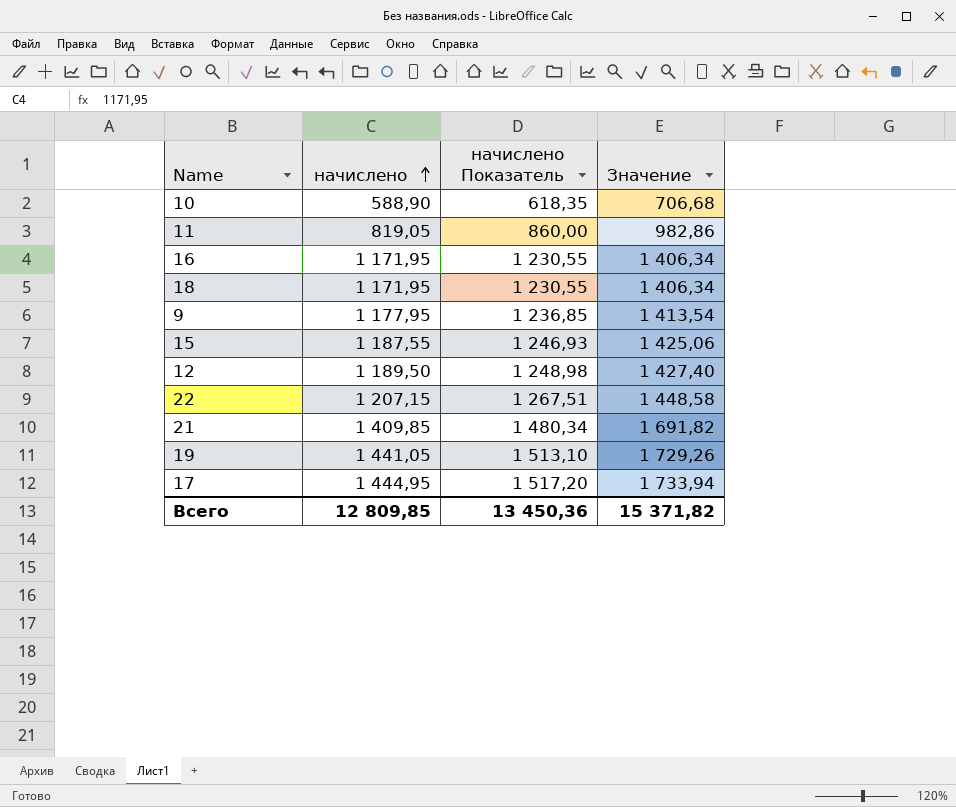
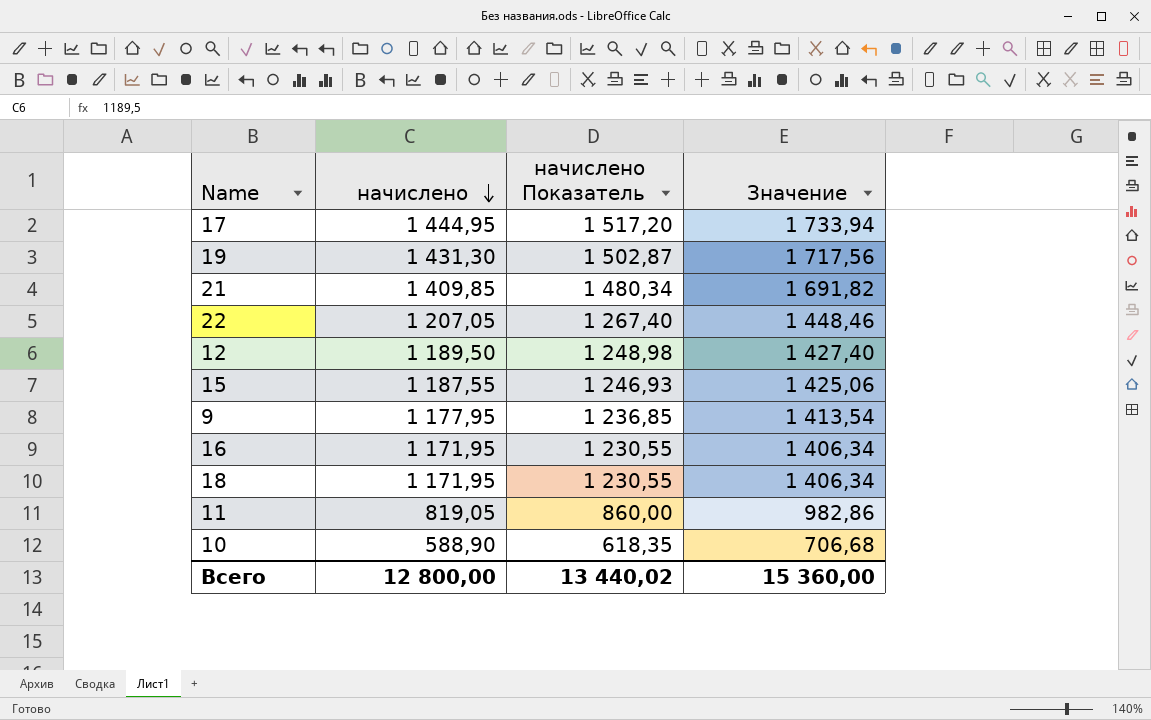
row order: начислено ascending -> начислено descending
19 | начислено: 1 441,05 -> 1 431,30
19 | начислено Показатель: 1 513,10 -> 1 502,87
19 | Значение: 1 729,26 -> 1 717,56
22 | начислено: 1 207,15 -> 1 207,05
22 | начислено Показатель: 1 267,51 -> 1 267,40
22 | Значение: 1 448,58 -> 1 448,46
Всего | начислено: 12 809,85 -> 12 800,00
Всего | начислено Показатель: 13 450,36 -> 13 440,02
Всего | Значение: 15 371,82 -> 15 360,00

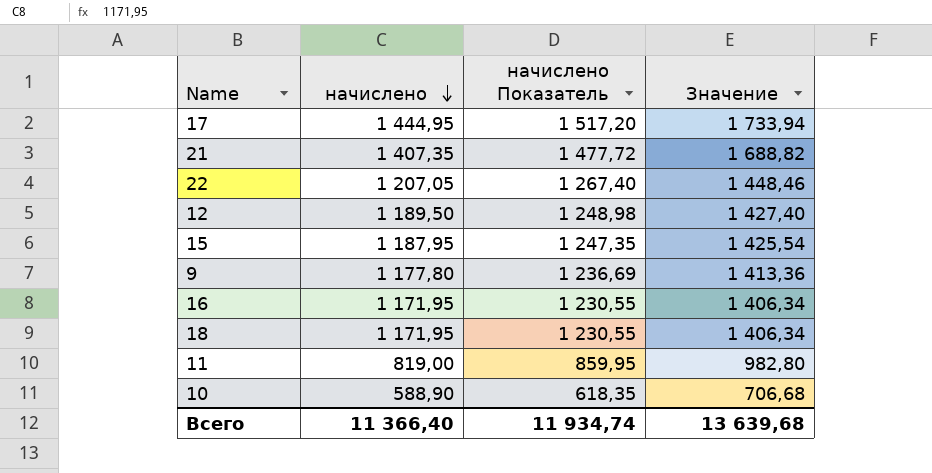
row 19: 1 431,30 | 1 502,87 | 1 717,56 -> none
21 | начислено: 1 409,85 -> 1 407,35
21 | начислено Показатель: 1 480,34 -> 1 477,72
21 | Значение: 1 691,82 -> 1 688,82
15 | начислено: 1 187,55 -> 1 187,95
15 | начислено Показатель: 1 246,93 -> 1 247,35
15 | Значение: 1 425,06 -> 1 425,54
9 | начислено: 1 177,95 -> 1 177,80
9 | начислено Показатель: 1 236,85 -> 1 236,69
9 | Значение: 1 413,54 -> 1 413,36
11 | начислено: 819,05 -> 819,00
11 | начислено Показатель: 860,00 -> 859,95
11 | Значение: 982,86 -> 982,80
Всего | начислено: 12 800,00 -> 11 366,40
Всего | начислено Показатель: 13 440,02 -> 11 934,74
Всего | Значение: 15 360,00 -> 13 639,68

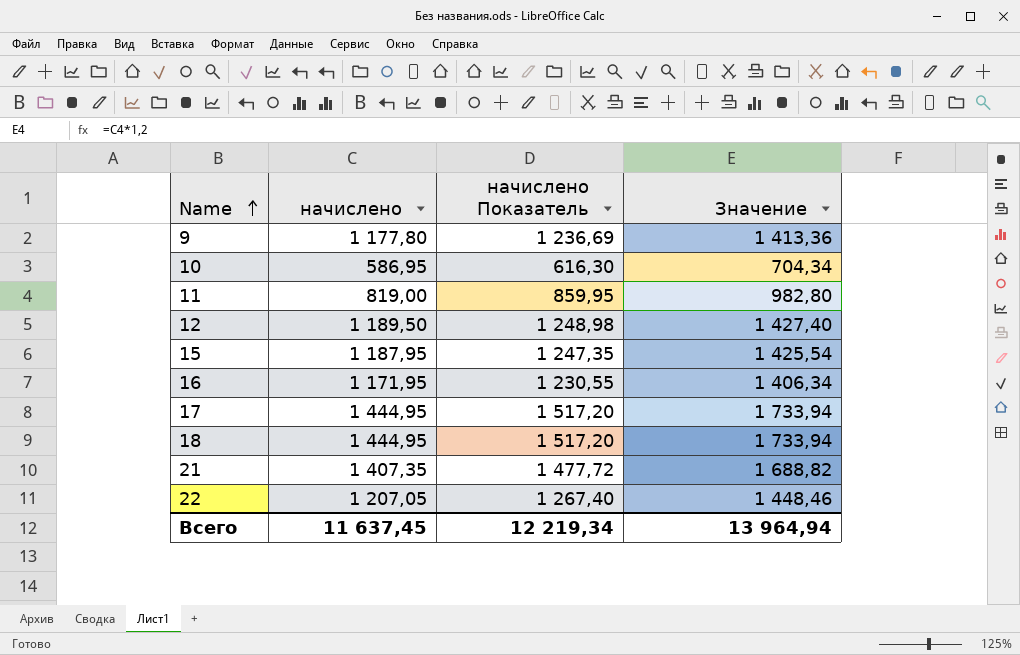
row order: начислено descending -> Name ascending
10 | начислено: 588,90 -> 586,95
10 | начислено Показатель: 618,35 -> 616,30
10 | Значение: 706,68 -> 704,34
18 | начислено: 1 171,95 -> 1 444,95
18 | начислено Показатель: 1 230,55 -> 1 517,20
18 | Значение: 1 406,34 -> 1 733,94
Всего | начислено: 11 366,40 -> 11 637,45
Всего | начислено Показатель: 11 934,74 -> 12 219,34
Всего | Значение: 13 639,68 -> 13 964,94

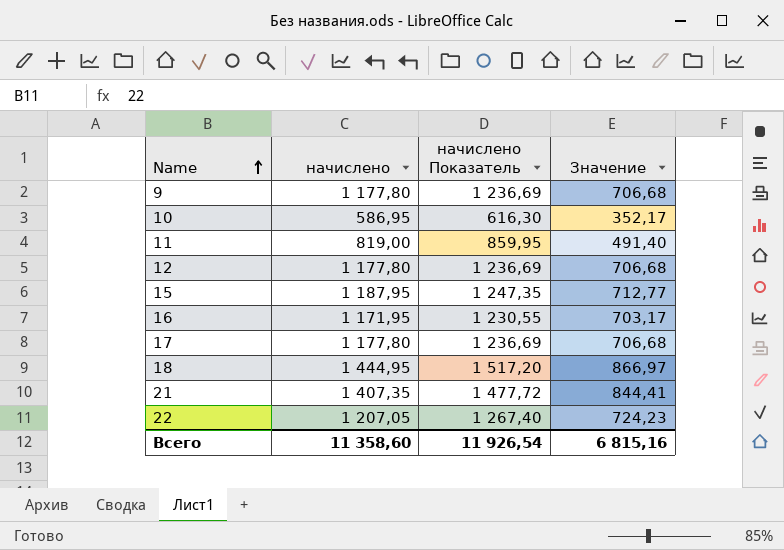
column Значение | formula: [начислено] * 1,2 -> [начислено] * 0,6
12 | начислено: 1 189,50 -> 1 177,80
12 | начислено Показатель: 1 248,98 -> 1 236,69
17 | начислено: 1 444,95 -> 1 177,80
17 | начислено Показатель: 1 517,20 -> 1 236,69
Всего | начислено: 11 637,45 -> 11 358,60
Всего | начислено Показатель: 12 219,34 -> 11 926,54
Всего | Значение: 13 964,94 -> 6 815,16

